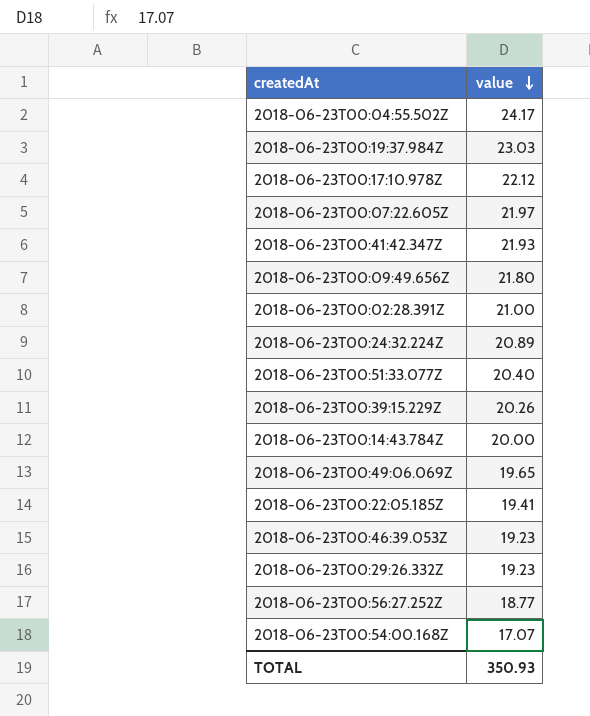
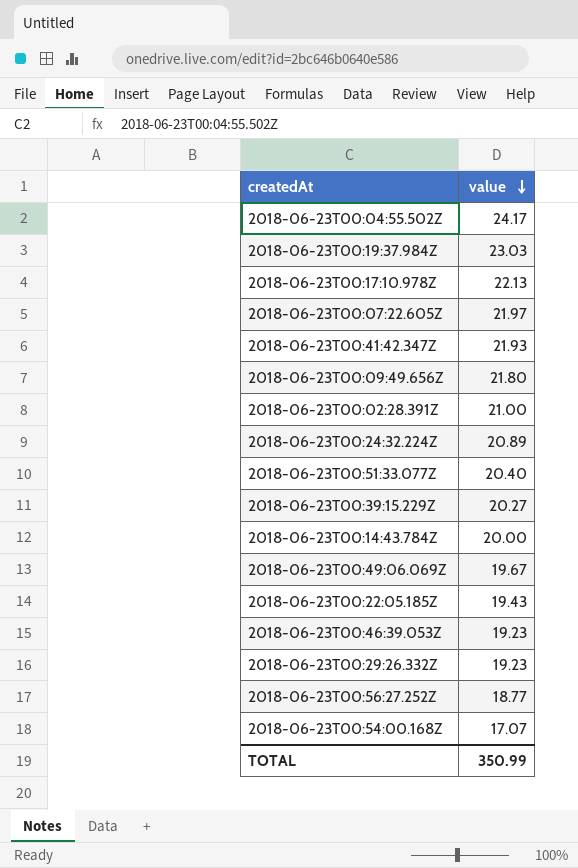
2018-06-23T00:17:10.978Z | value: 22.12 -> 22.13
2018-06-23T00:39:15.229Z | value: 20.26 -> 20.27
2018-06-23T00:49:06.069Z | value: 19.65 -> 19.67
2018-06-23T00:22:05.185Z | value: 19.41 -> 19.43
TOTAL | value: 350.93 -> 350.99

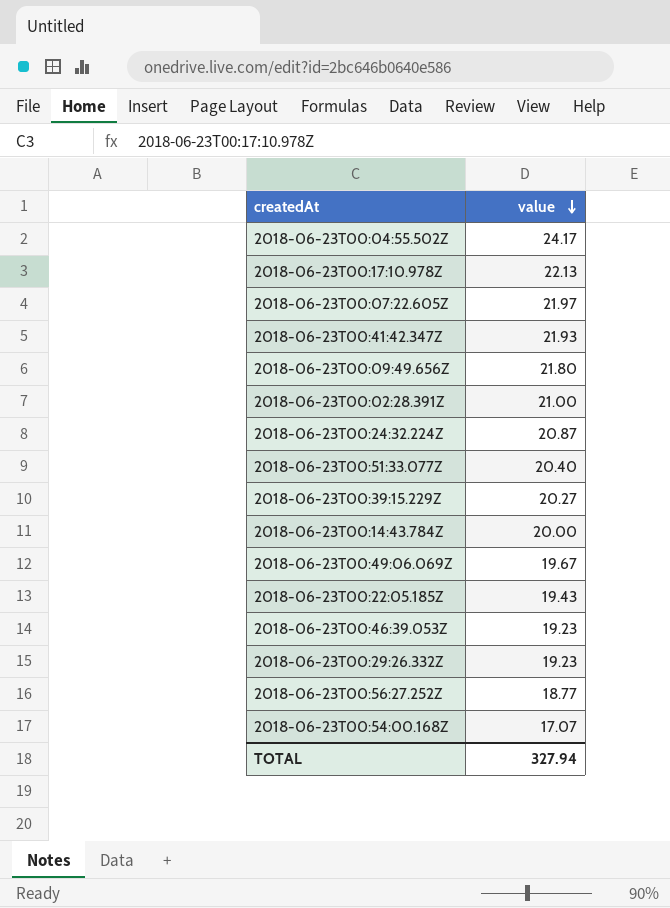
row 2018-06-23T00:19:37.984Z: 23.03 -> none
2018-06-23T00:24:32.224Z | value: 20.89 -> 20.87
TOTAL | value: 350.99 -> 327.94

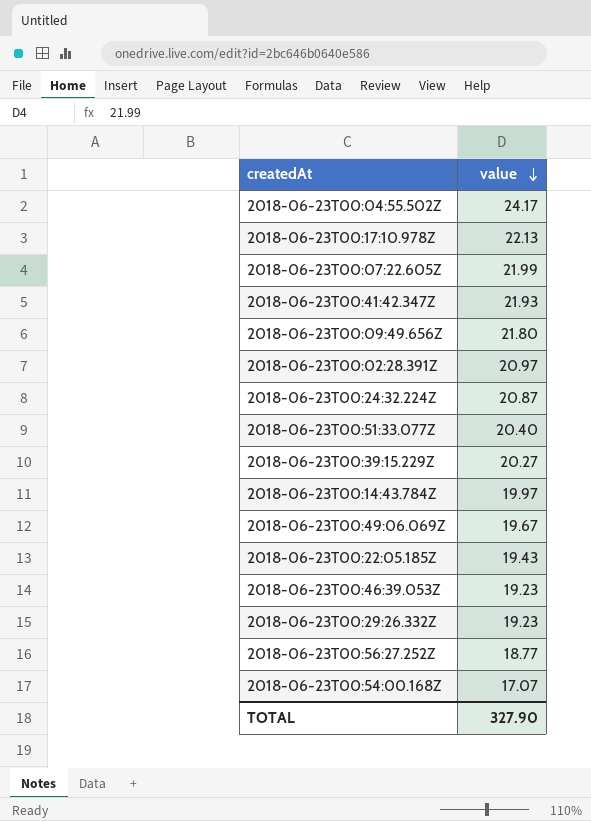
2018-06-23T00:07:22.605Z | value: 21.97 -> 21.99
2018-06-23T00:02:28.391Z | value: 21.00 -> 20.97
2018-06-23T00:14:43.784Z | value: 20.00 -> 19.97
TOTAL | value: 327.94 -> 327.90

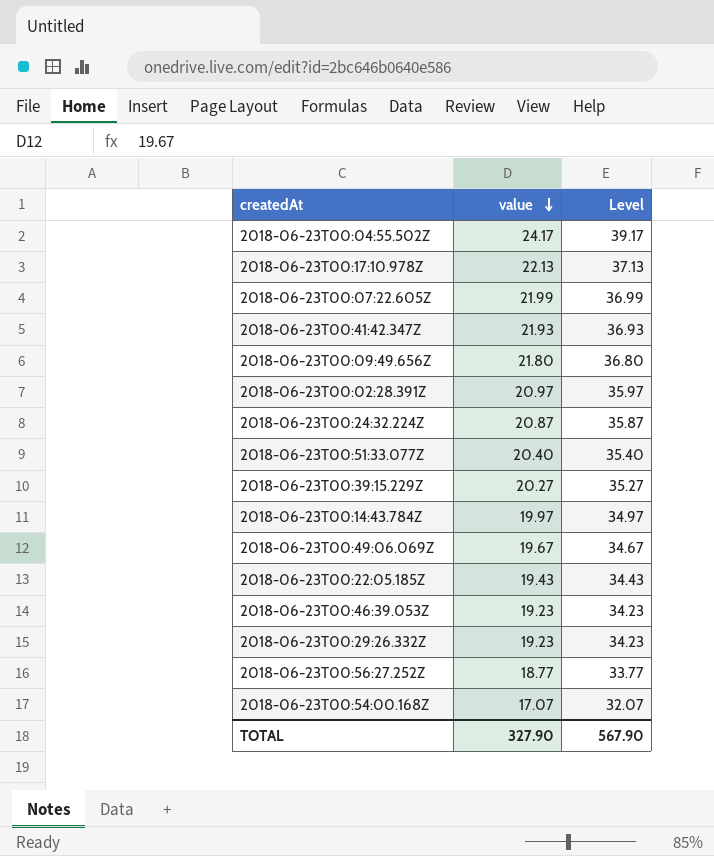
column Level | formula: none -> [value] + 15

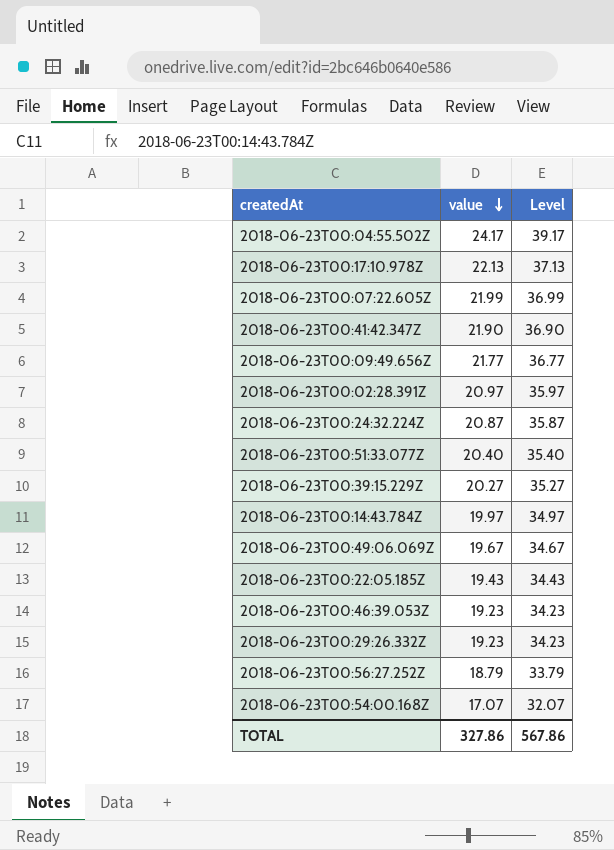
2018-06-23T00:41:42.347Z | value: 21.93 -> 21.90
2018-06-23T00:41:42.347Z | Level: 36.93 -> 36.90
2018-06-23T00:09:49.656Z | value: 21.80 -> 21.77
2018-06-23T00:09:49.656Z | Level: 36.80 -> 36.77
2018-06-23T00:56:27.252Z | value: 18.77 -> 18.79
2018-06-23T00:56:27.252Z | Level: 33.77 -> 33.79
TOTAL | value: 327.90 -> 327.86
TOTAL | Level: 567.90 -> 567.86

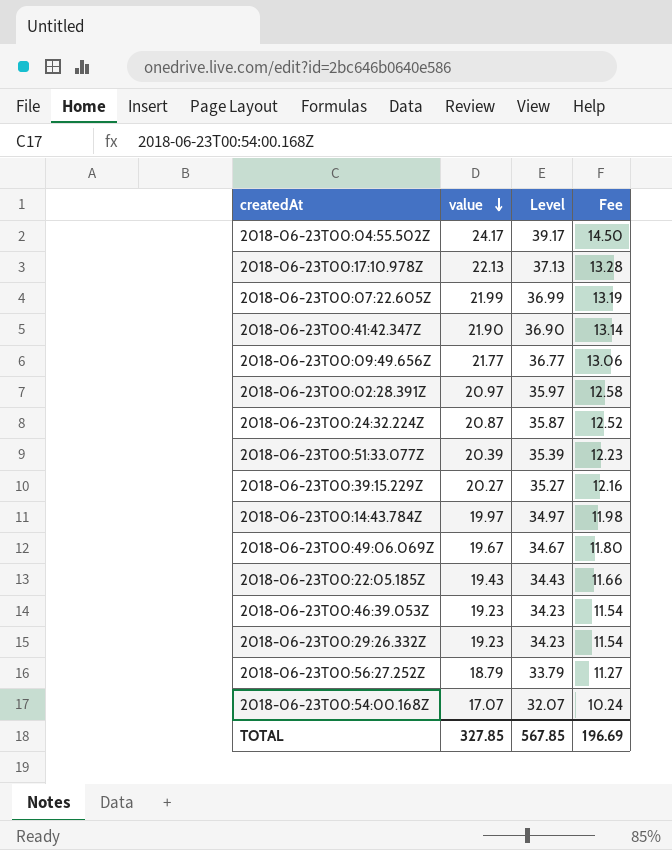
column Fee | formula: none -> [value] * 0.6
2018-06-23T00:51:33.077Z | value: 20.40 -> 20.39
2018-06-23T00:51:33.077Z | Level: 35.40 -> 35.39
TOTAL | value: 327.86 -> 327.85
TOTAL | Level: 567.86 -> 567.85

